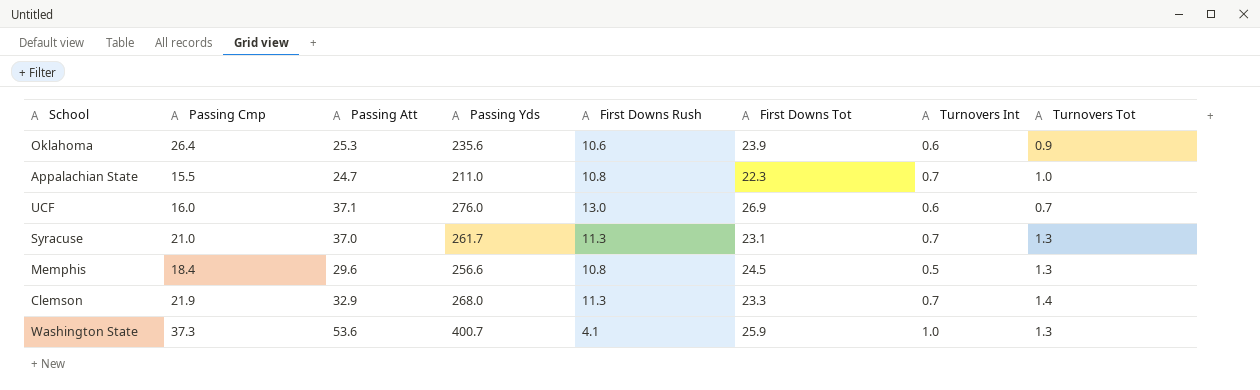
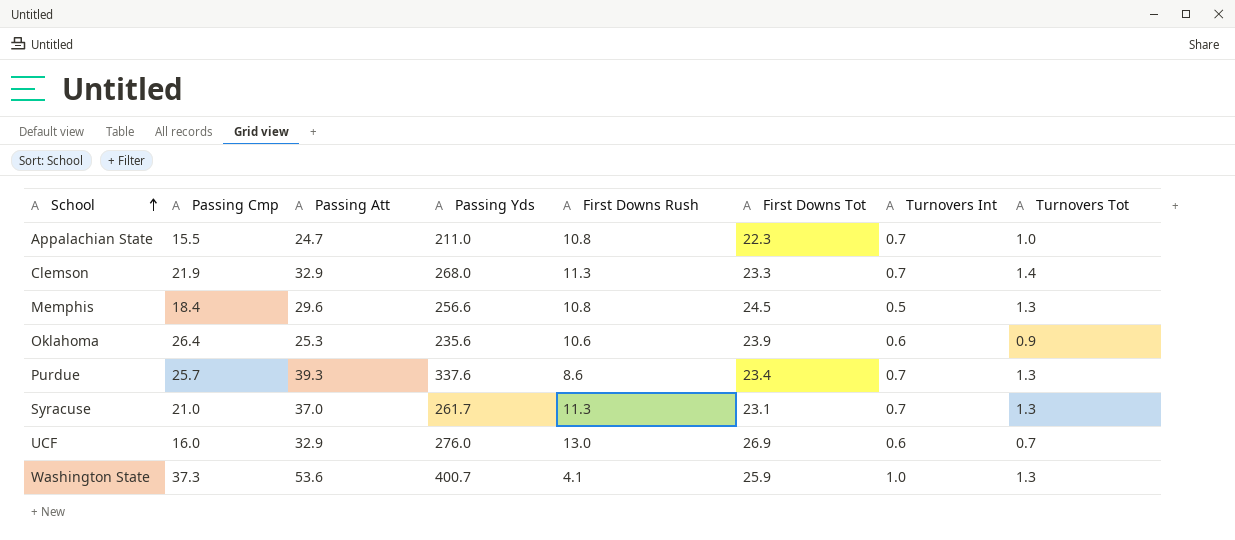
row order: none -> School ascending
row Purdue: none -> 25.7 | 39.3 | 337.6 | 8.6 | 23.4 | 0.7 | 1.3
UCF | Passing Att: 37.1 -> 32.9

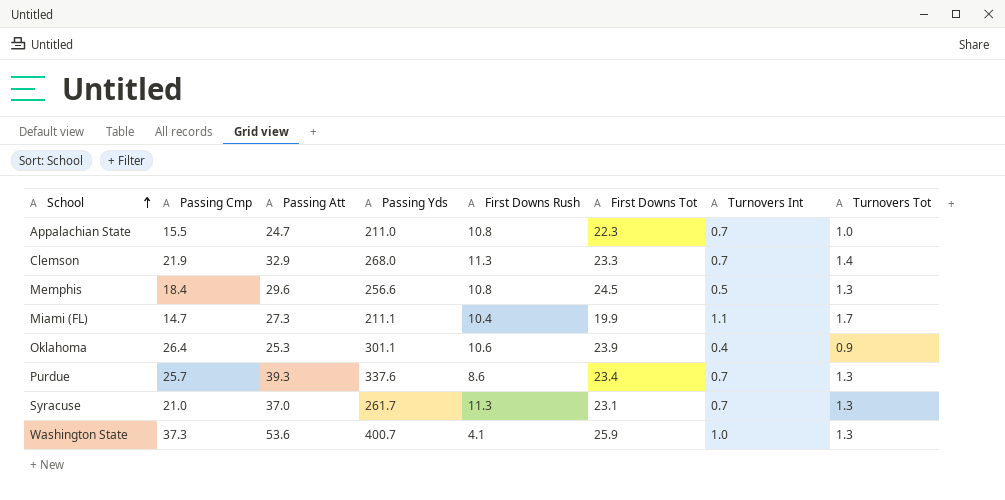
row UCF: 16.0 | 32.9 | 276.0 | 13.0 | 26.9 | 0.6 | 0.7 -> none
row Miami (FL): none -> 14.7 | 27.3 | 211.1 | 10.4 | 19.9 | 1.1 | 1.7
Oklahoma | Passing Yds: 235.6 -> 301.1
Oklahoma | Turnovers Int: 0.6 -> 0.4

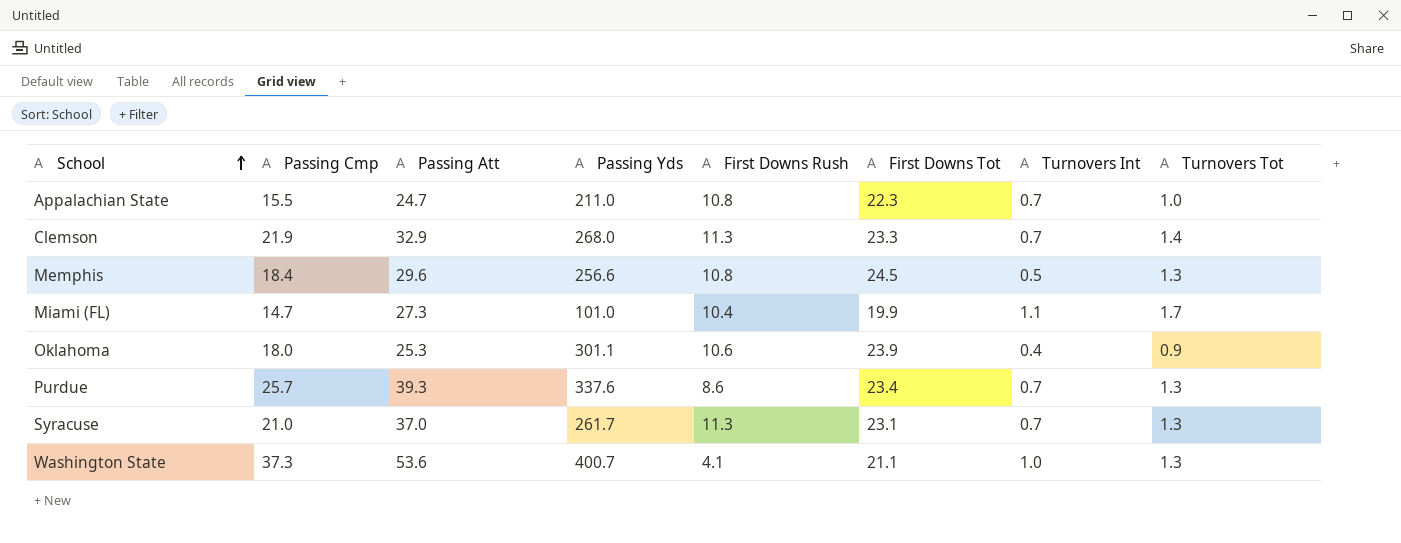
Miami (FL) | Passing Yds: 211.1 -> 101.0
Oklahoma | Passing Cmp: 26.4 -> 18.0
Washington State | First Downs Tot: 25.9 -> 21.1

